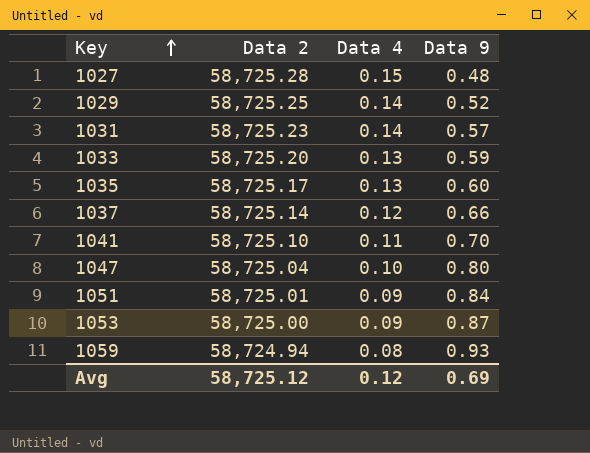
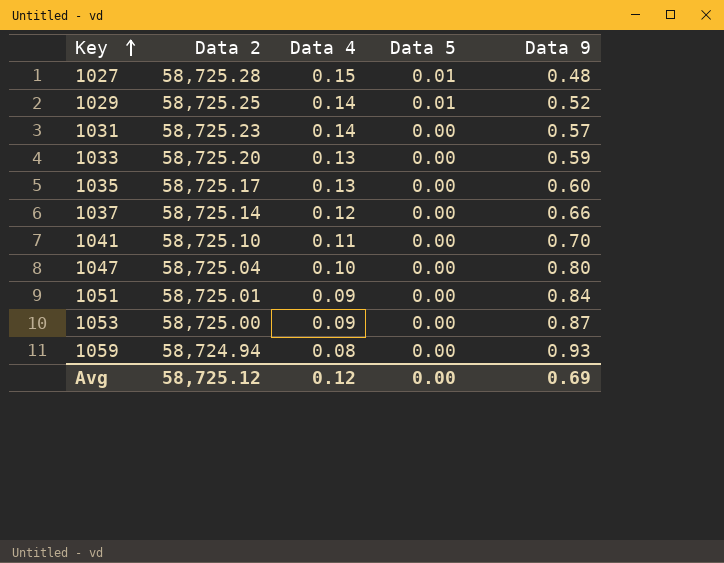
column Data 5 | position: none -> 4

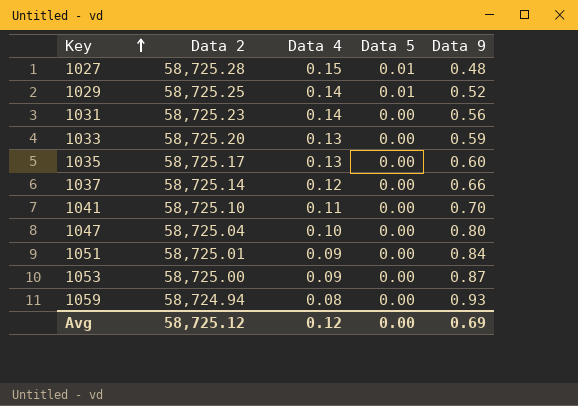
1031 | Data 9: 0.57 -> 0.56

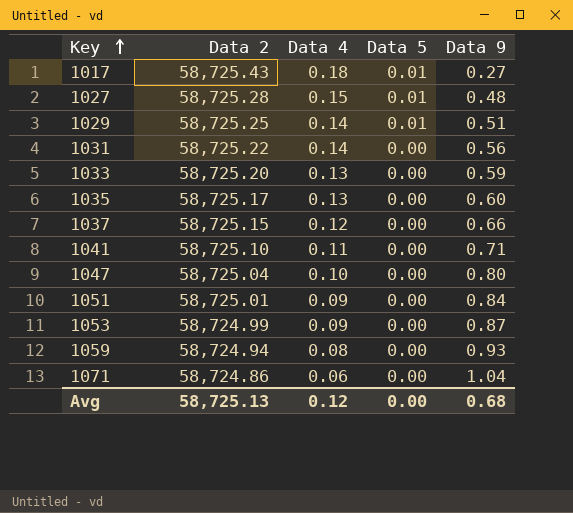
row 1017: none -> 58,725.43 | 0.18 | 0.01 | 0.27
1029 | Data 9: 0.52 -> 0.51
1031 | Data 2: 58,725.23 -> 58,725.22
1037 | Data 2: 58,725.14 -> 58,725.15
1041 | Data 9: 0.70 -> 0.71
1053 | Data 2: 58,725.00 -> 58,724.99
row 1071: none -> 58,724.86 | 0.06 | 0.00 | 1.04
Avg | Data 2: 58,725.12 -> 58,725.13
Avg | Data 9: 0.69 -> 0.68

